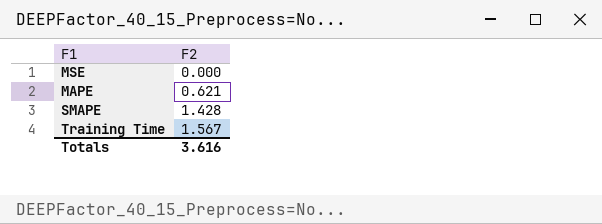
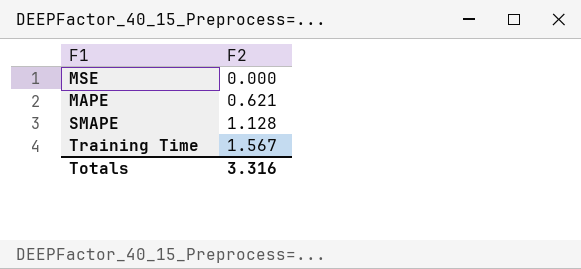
SMAPE | F2: 1.428 -> 1.128
Totals | F2: 3.616 -> 3.316

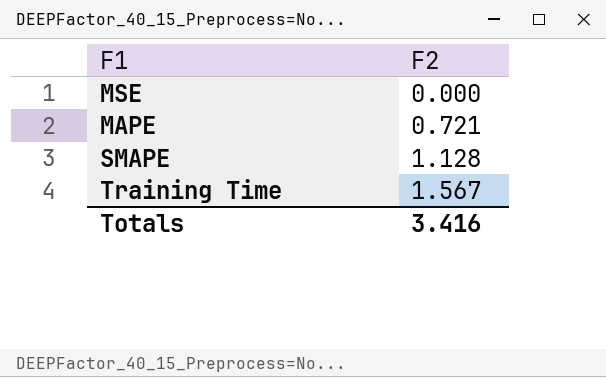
MAPE | F2: 0.621 -> 0.721
Totals | F2: 3.316 -> 3.416

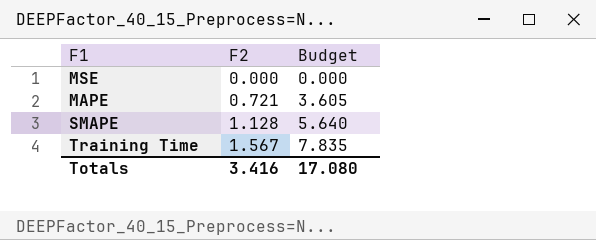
column Budget | formula: none -> [F2] * 5

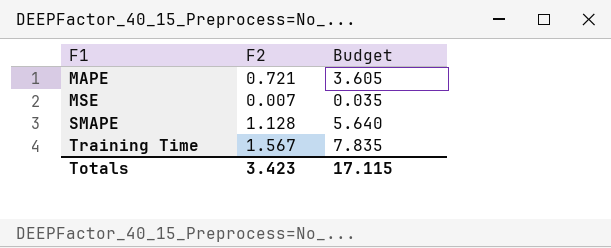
row order: F2 ascending -> F1 ascending
MSE | F2: 0.000 -> 0.007
MSE | Budget: 0.000 -> 0.035
Totals | F2: 3.416 -> 3.423
Totals | Budget: 17.080 -> 17.115

